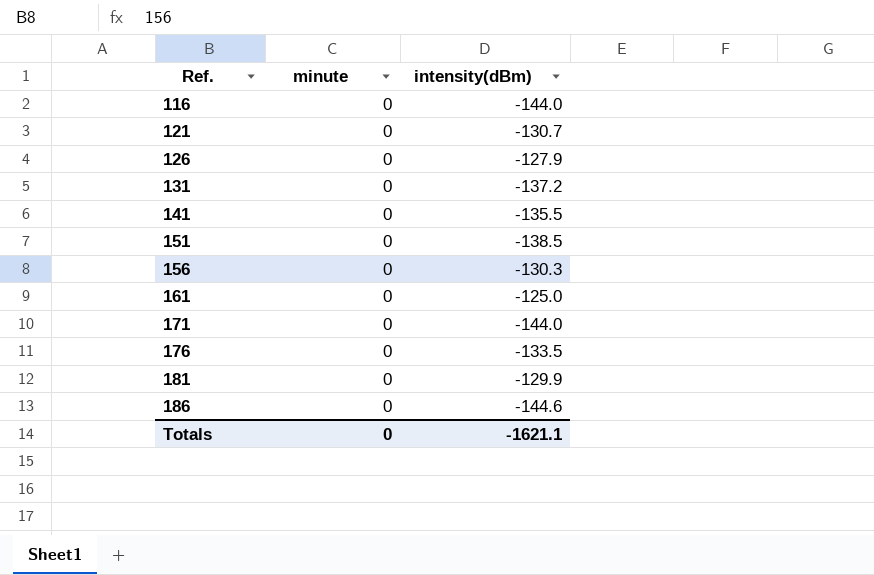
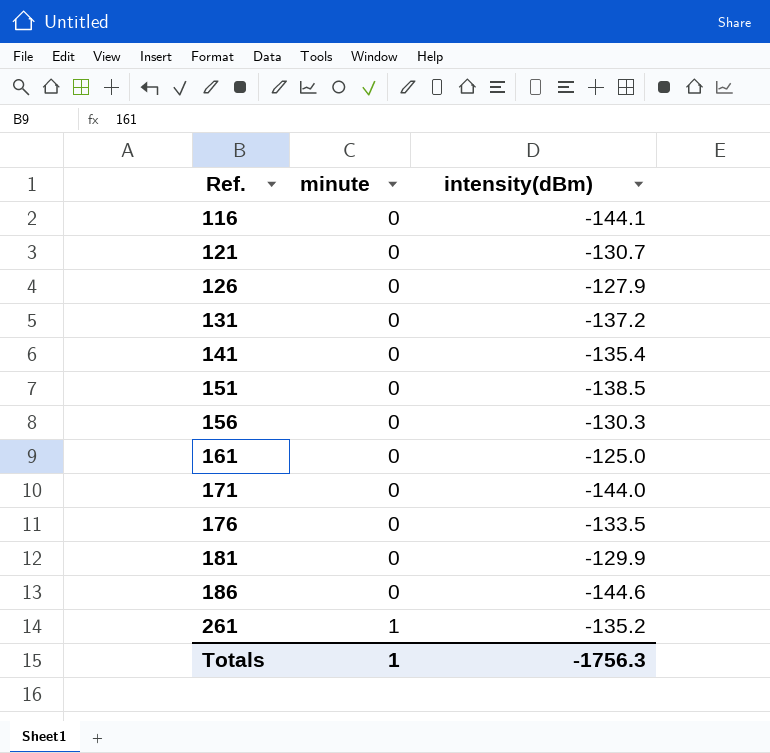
116 | intensity(dBm): -144.0 -> -144.1
141 | intensity(dBm): -135.5 -> -135.4
row 261: none -> 1 | -135.2
Totals | minute: 0 -> 1
Totals | intensity(dBm): -1621.1 -> -1756.3

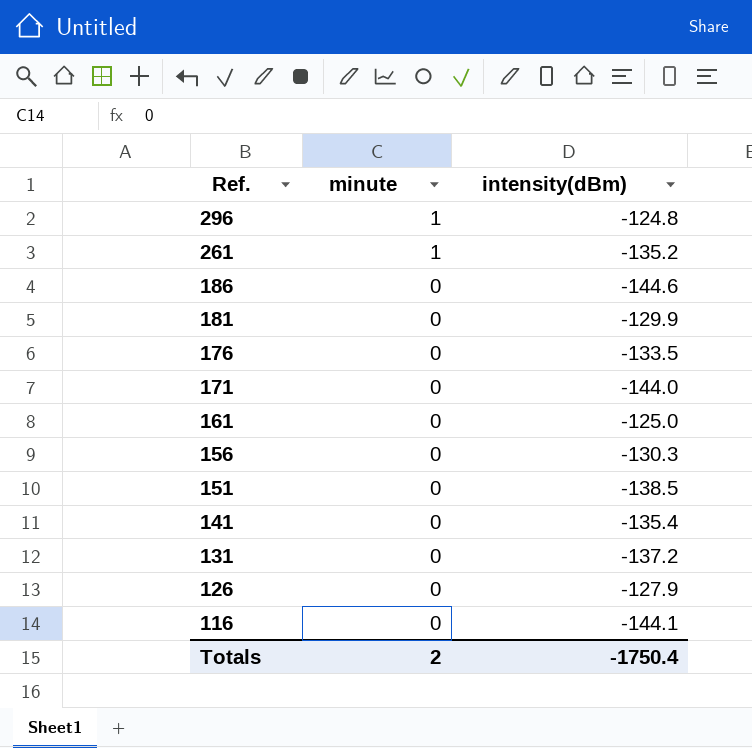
row order: Ref. ascending -> Ref. descending
row 121: 0 | -130.7 -> none
row 296: none -> 1 | -124.8
Totals | minute: 1 -> 2
Totals | intensity(dBm): -1756.3 -> -1750.4

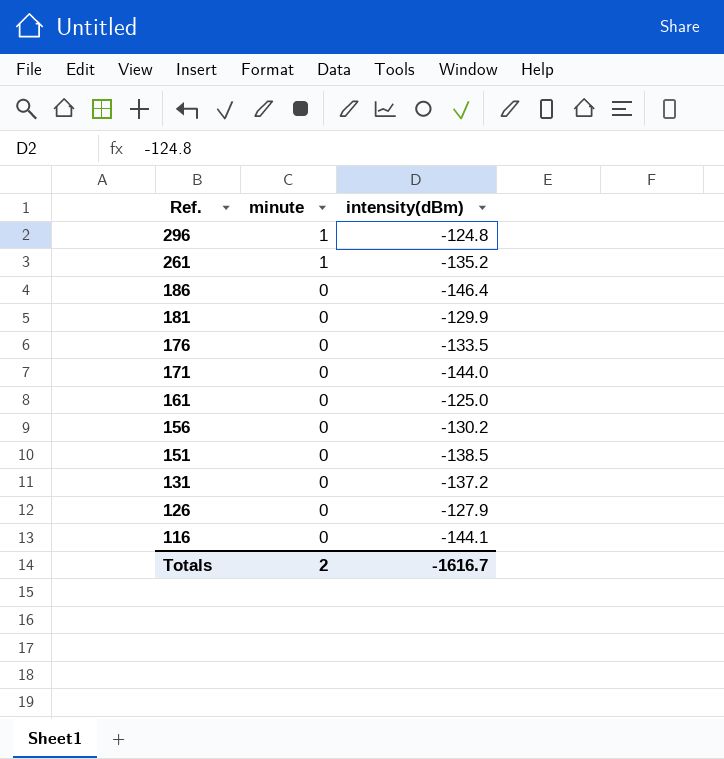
row 141: 0 | -135.4 -> none
186 | intensity(dBm): -144.6 -> -146.4
156 | intensity(dBm): -130.3 -> -130.2
Totals | intensity(dBm): -1750.4 -> -1616.7

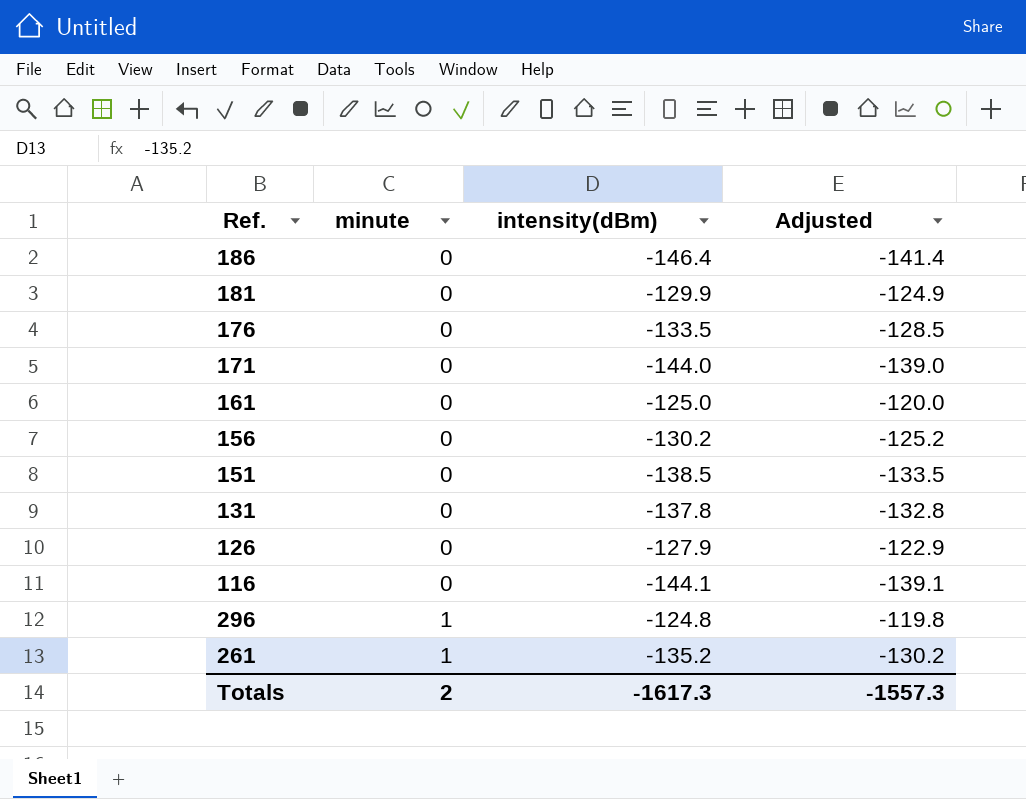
row order: Ref. descending -> minute ascending
column Adjusted | formula: none -> [intensity(dBm)] + 5
131 | intensity(dBm): -137.2 -> -137.8
Totals | intensity(dBm): -1616.7 -> -1617.3

